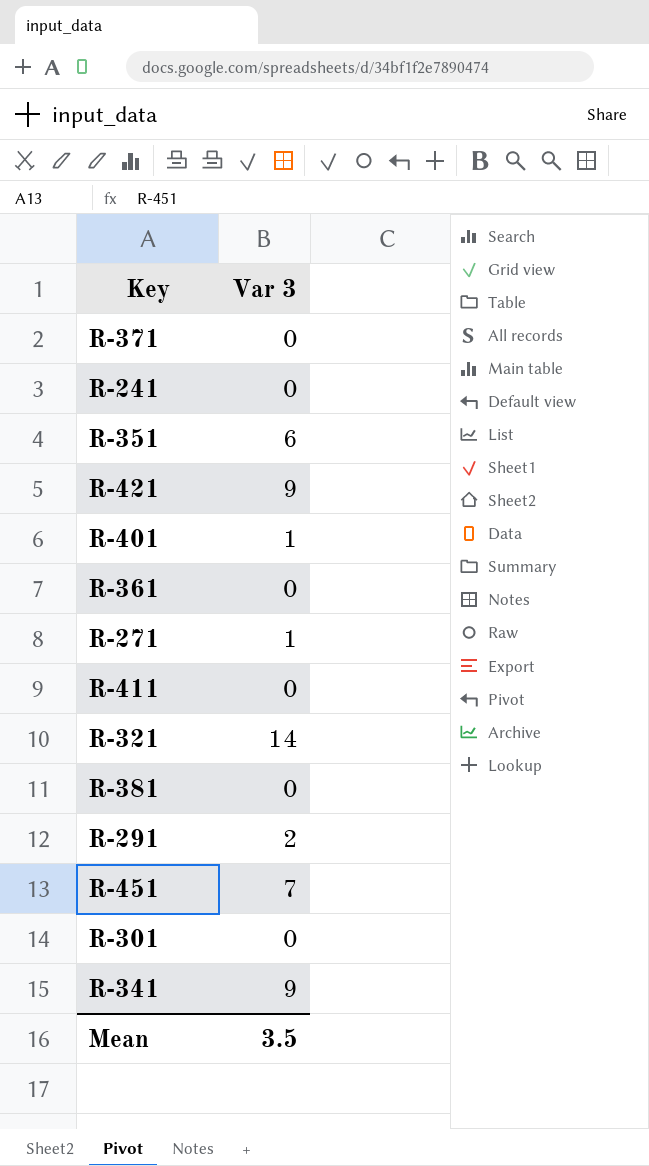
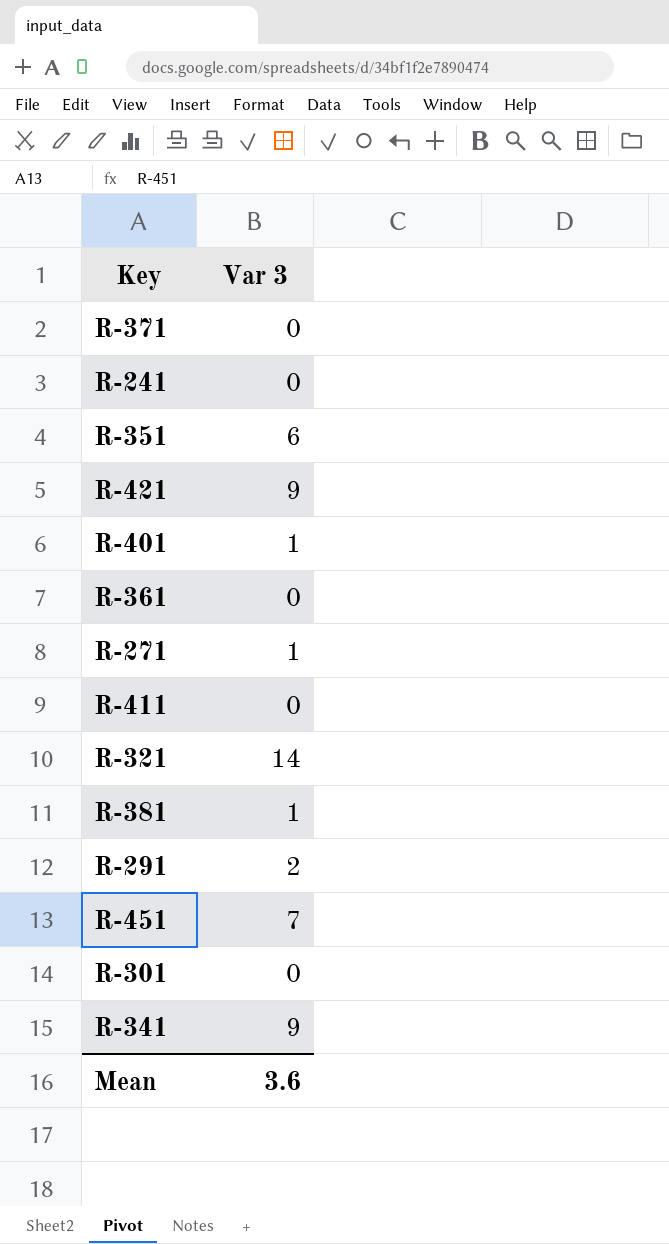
R-381 | Var 3: 0 -> 1
Mean | Var 3: 3.5 -> 3.6

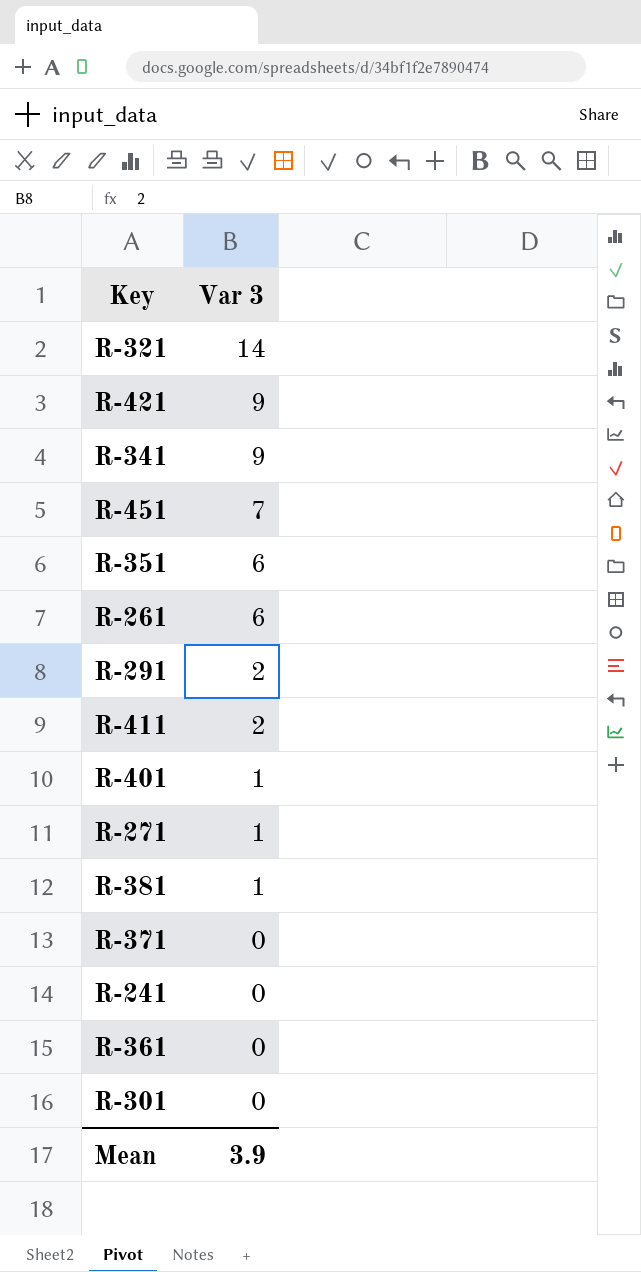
row order: none -> Var 3 descending
row R-261: none -> 6
R-411 | Var 3: 0 -> 2
Mean | Var 3: 3.6 -> 3.9

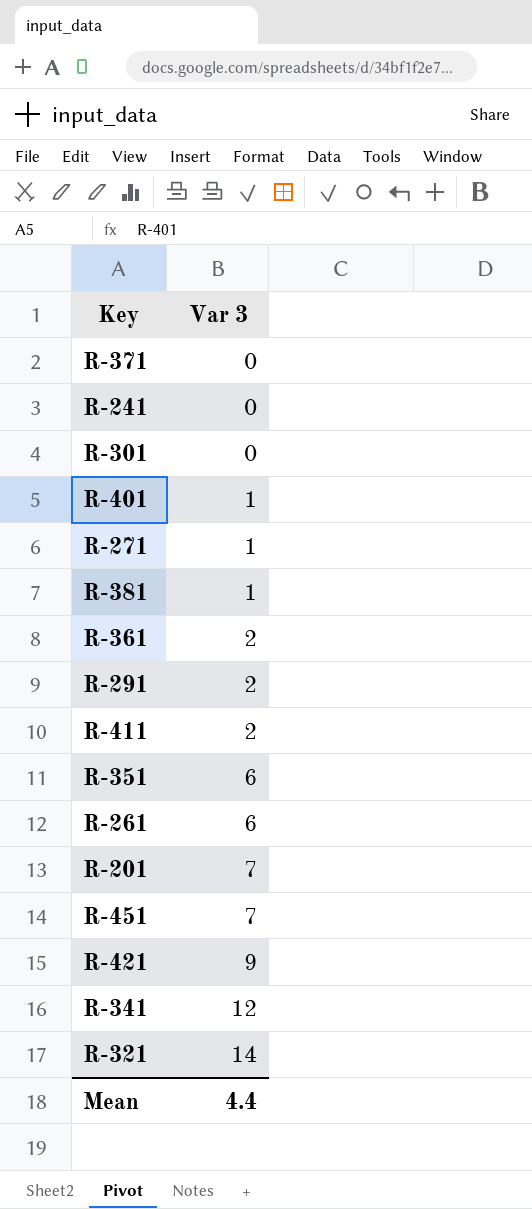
row order: Var 3 descending -> Var 3 ascending
R-361 | Var 3: 0 -> 2
row R-201: none -> 7
R-341 | Var 3: 9 -> 12
Mean | Var 3: 3.9 -> 4.4

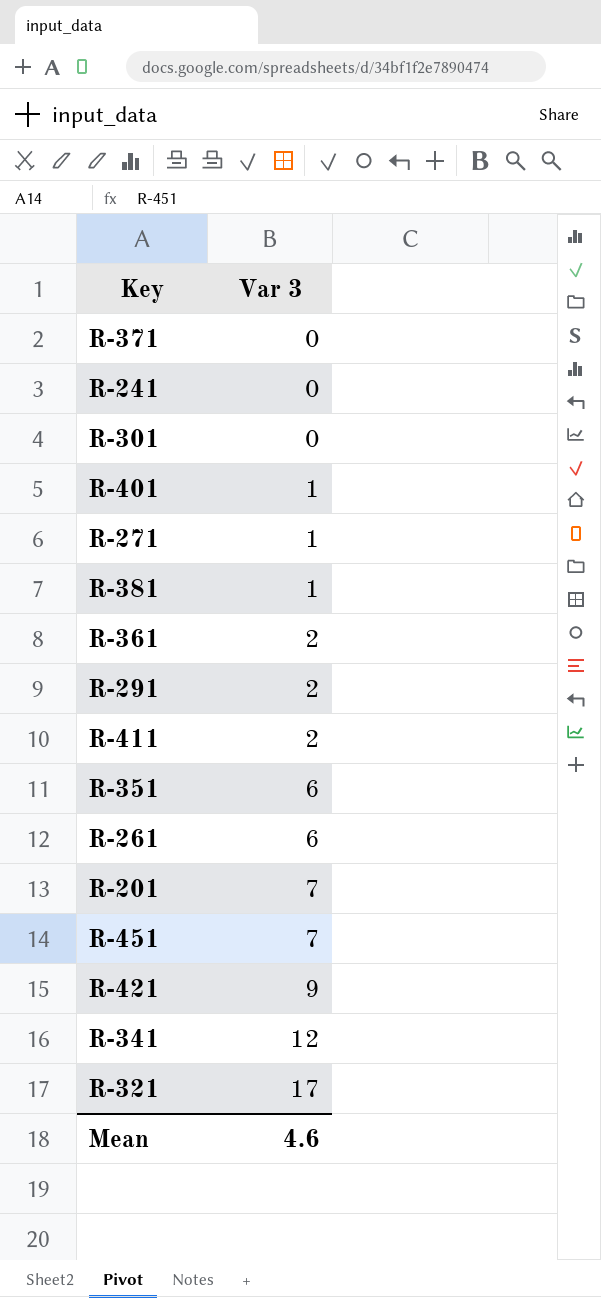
R-321 | Var 3: 14 -> 17
Mean | Var 3: 4.4 -> 4.6

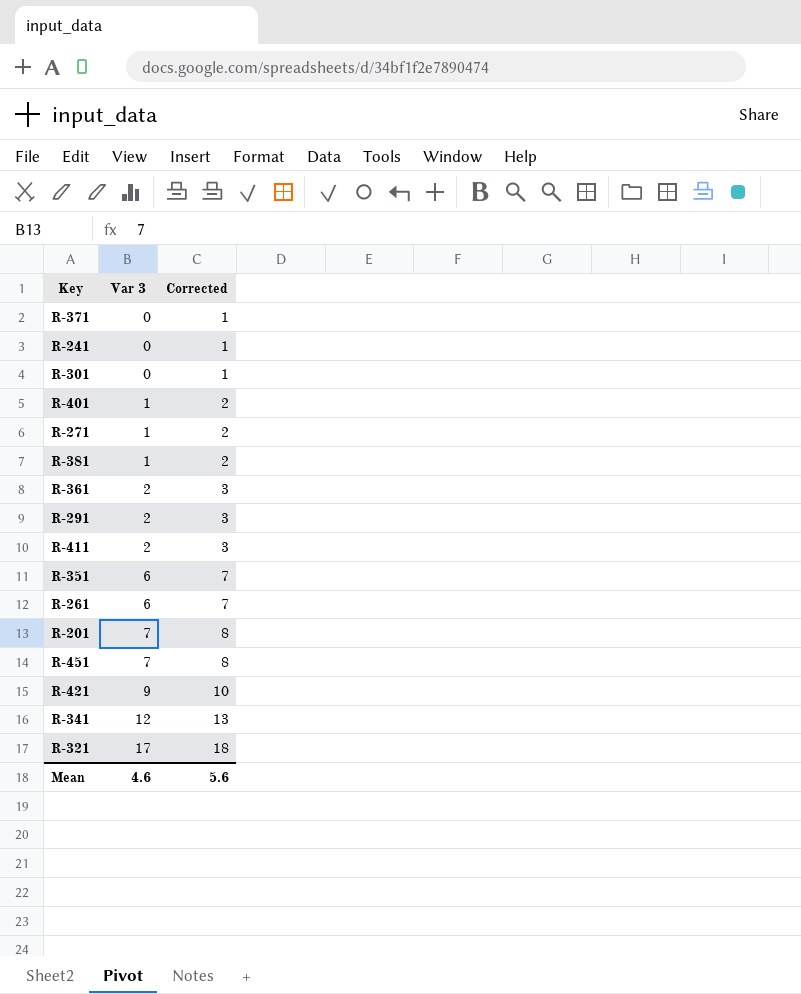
column Corrected | formula: none -> [Var 3] + 1

